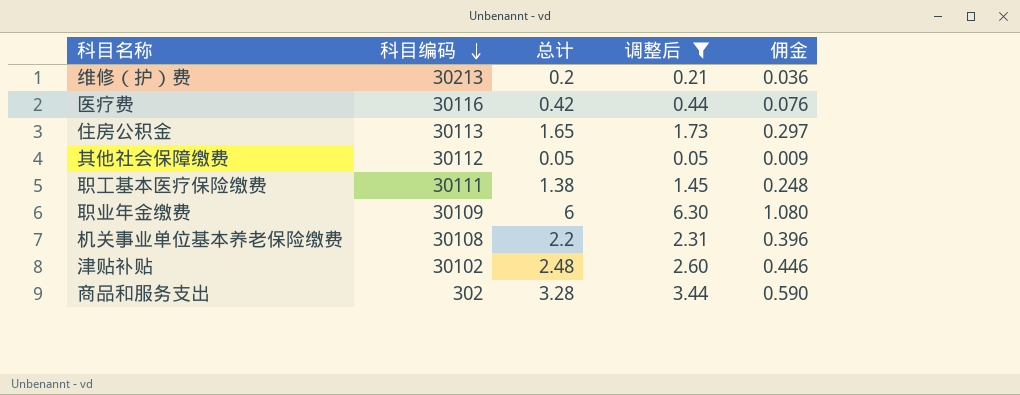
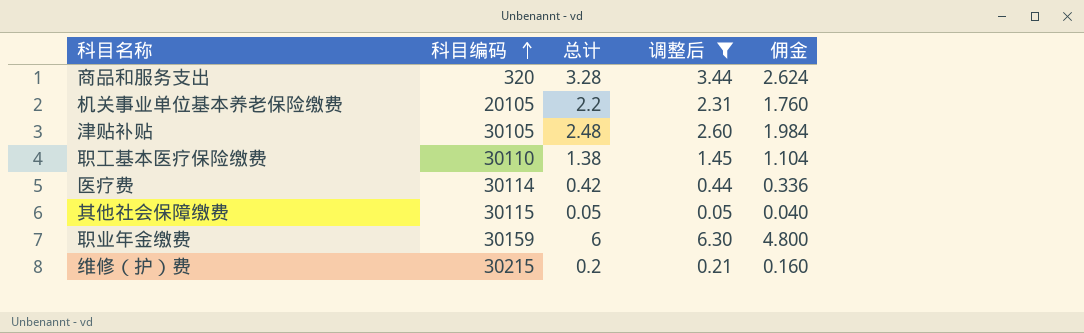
row order: 科目编码 descending -> 科目编码 ascending
column 佣金 | formula: [总计] * 0.18 -> [总计] * 0.8
row 住房公积金: 30113 | 1.65 | 1.73 | 0.297 -> none
商品和服务支出 | 科目编码: 302 -> 320
机关事业单位基本养老保险缴费 | 科目编码: 30108 -> 20105
津贴补贴 | 科目编码: 30102 -> 30105
职工基本医疗保险缴费 | 科目编码: 30111 -> 30110
医疗费 | 科目编码: 30116 -> 30114
其他社会保障缴费 | 科目编码: 30112 -> 30115
职业年金缴费 | 科目编码: 30109 -> 30159
维修（护）费 | 科目编码: 30213 -> 30215

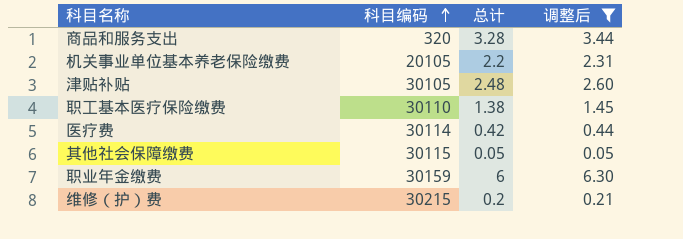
column 佣金 | formula: [总计] * 0.8 -> none

